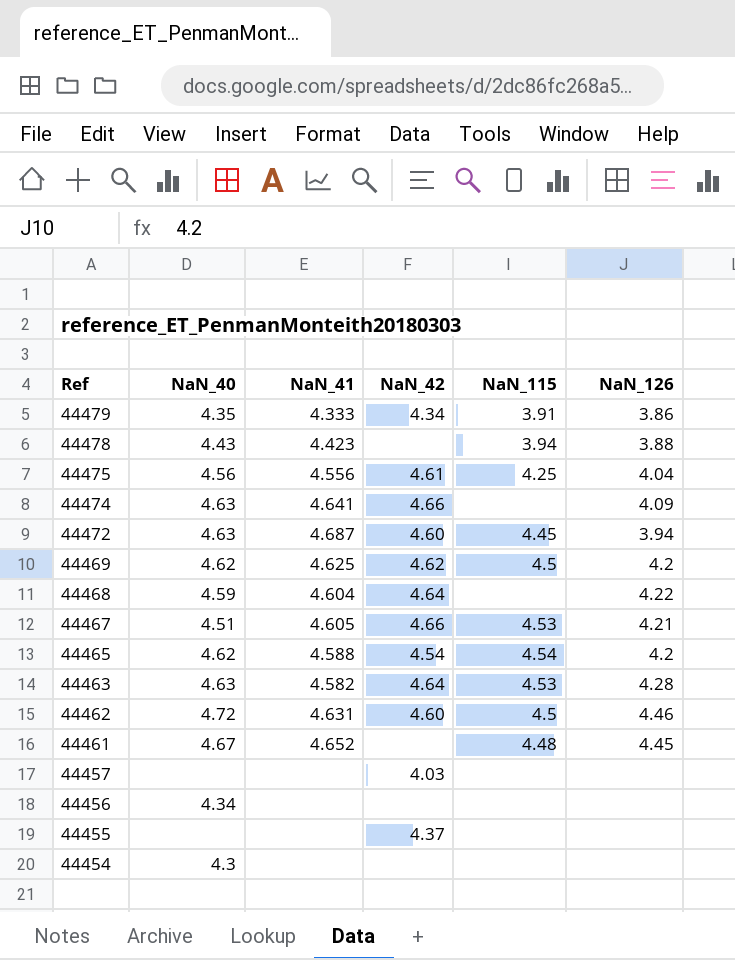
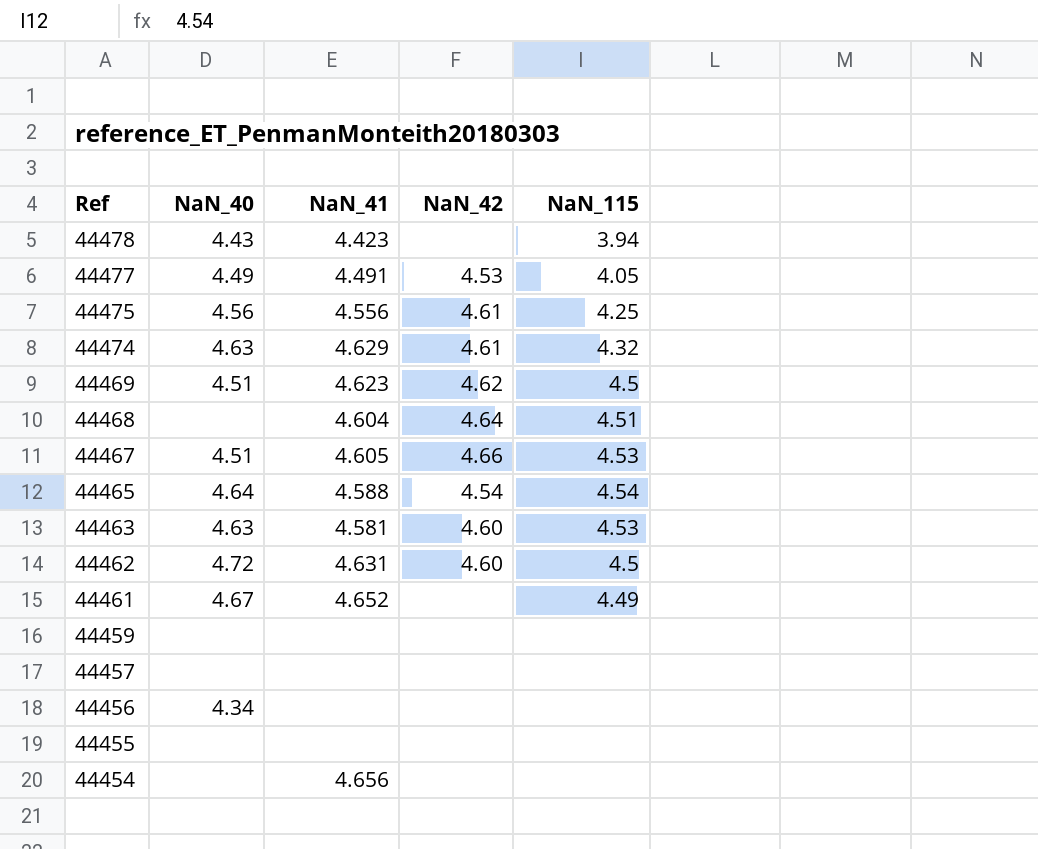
column NaN_126 | position: 6 -> none
row 44479: 4.35 | 4.333 | 4.34 | 3.91 | 3.86 -> none
row 44472: 4.63 | 4.687 | 4.60 | 4.45 | 3.94 -> none
row 44477: none -> 4.49 | 4.491 | 4.53 | 4.05
44474 | NaN_41: 4.641 -> 4.629
44474 | NaN_42: 4.66 -> 4.61
44474 | NaN_115: none -> 4.32
44469 | NaN_40: 4.62 -> 4.51
44469 | NaN_41: 4.625 -> 4.623
44468 | NaN_40: 4.59 -> none
44468 | NaN_115: none -> 4.51
44465 | NaN_40: 4.62 -> 4.64
44463 | NaN_41: 4.582 -> 4.581
44463 | NaN_42: 4.64 -> 4.60
44461 | NaN_115: 4.48 -> 4.49
row 44459: none -> none | none | none | none
44457 | NaN_42: 4.03 -> none
44455 | NaN_42: 4.37 -> none
44454 | NaN_40: 4.3 -> none
44454 | NaN_41: none -> 4.656

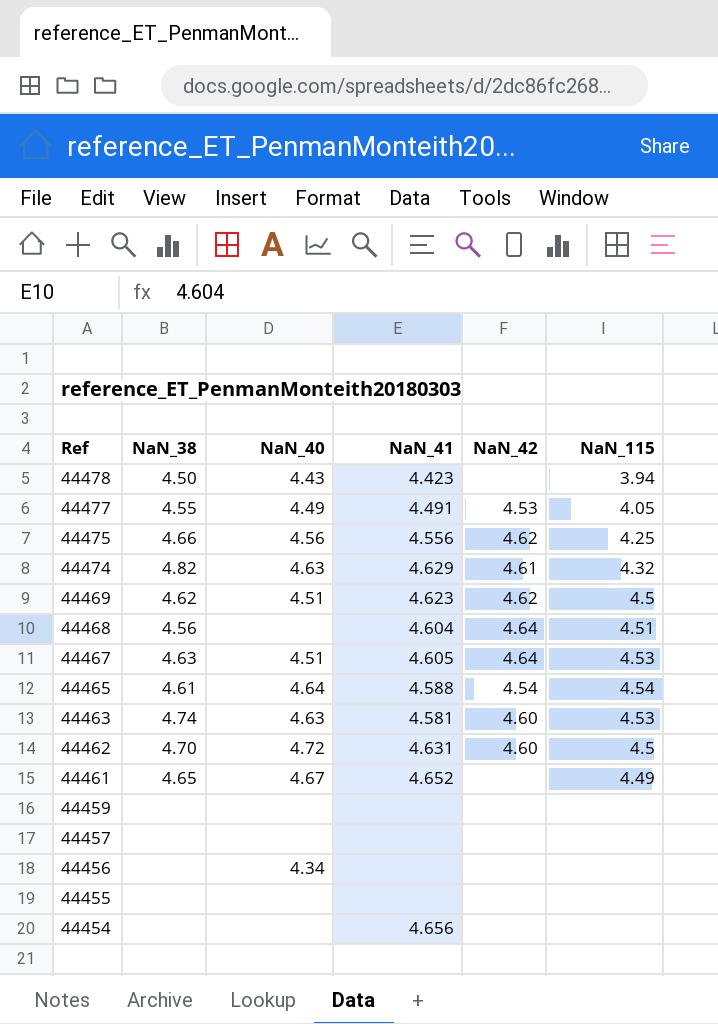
column NaN_38 | position: none -> 2
44475 | NaN_42: 4.61 -> 4.62
44467 | NaN_42: 4.66 -> 4.64

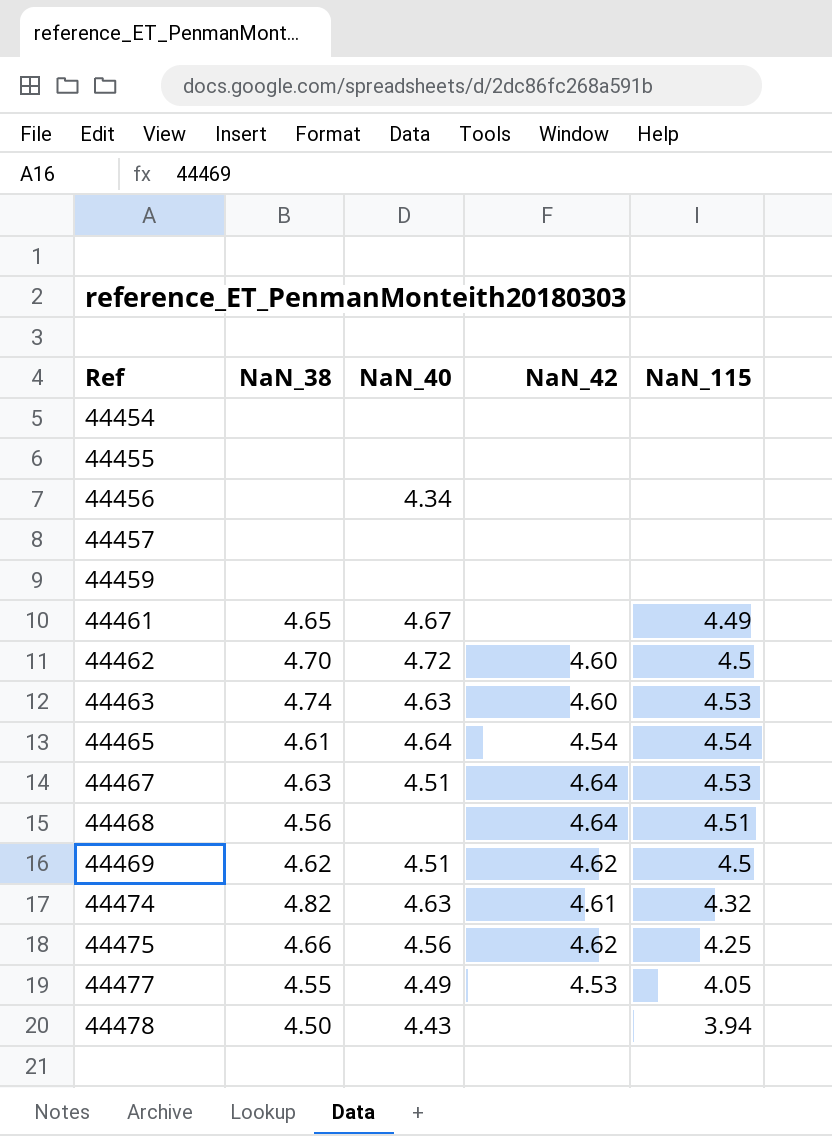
row order: Ref descending -> Ref ascending
column NaN_41 | position: 4 -> none

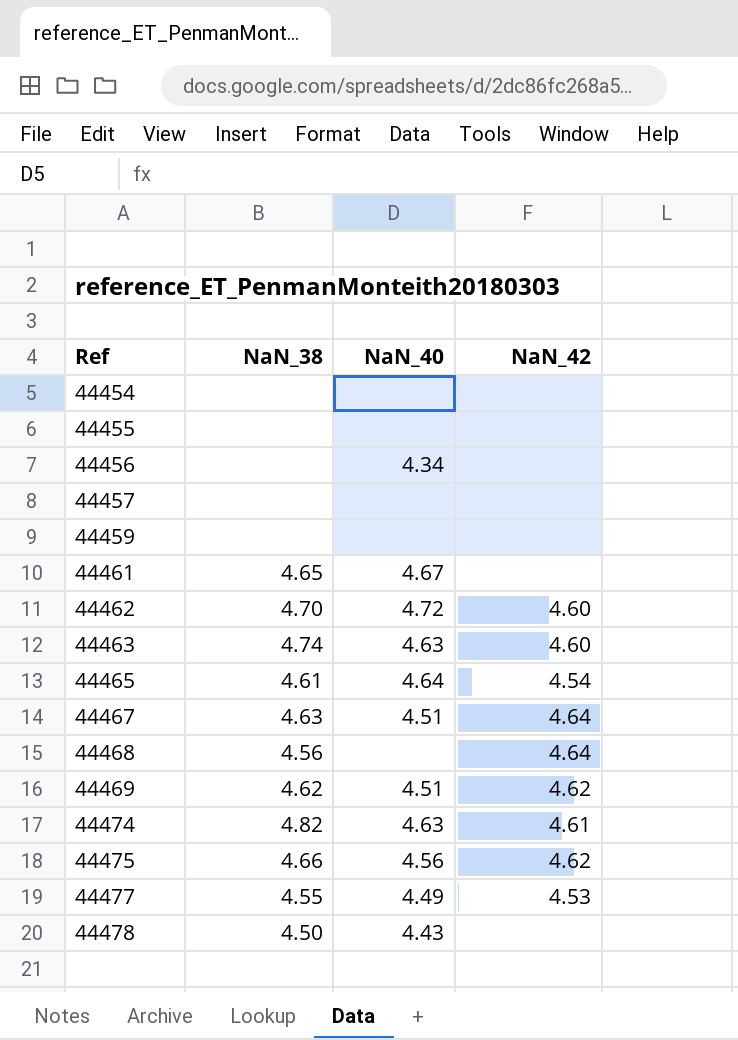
column NaN_115 | position: 5 -> none

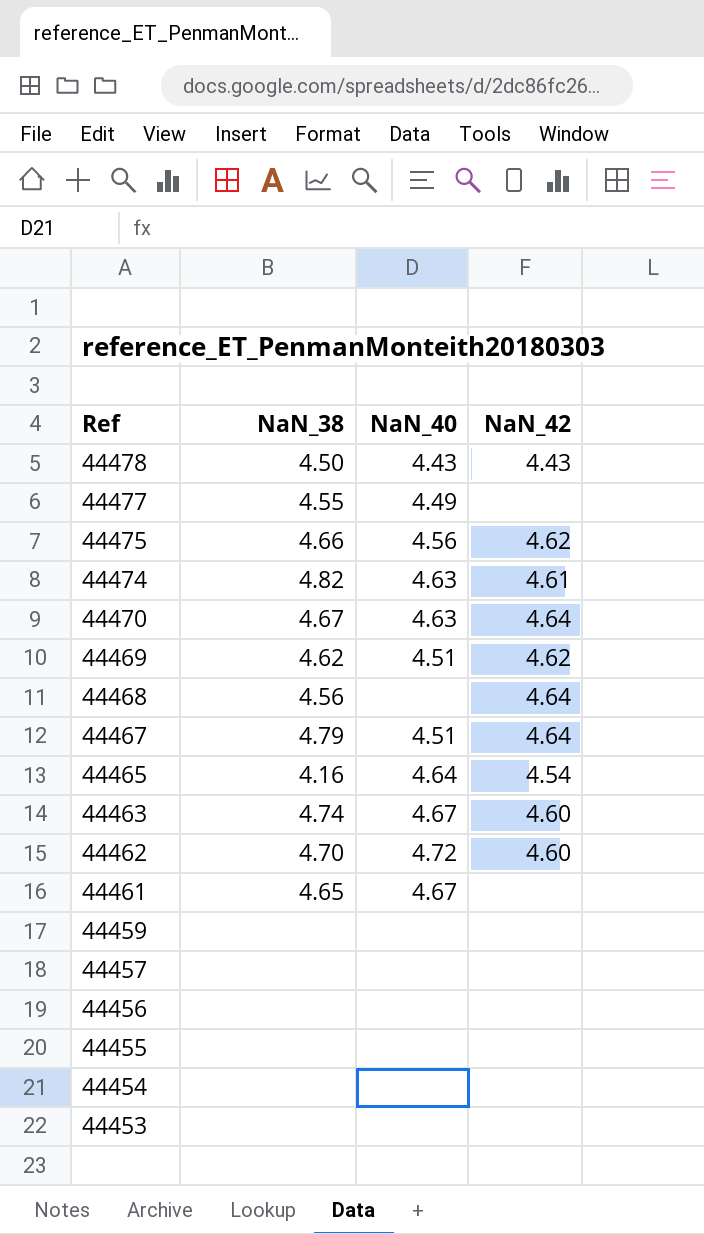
row order: Ref ascending -> Ref descending
44478 | NaN_42: none -> 4.43
44477 | NaN_42: 4.53 -> none
row 44470: none -> 4.67 | 4.63 | 4.64
44467 | NaN_38: 4.63 -> 4.79
44465 | NaN_38: 4.61 -> 4.16
44463 | NaN_40: 4.63 -> 4.67
44456 | NaN_40: 4.34 -> none
row 44453: none -> none | none | none

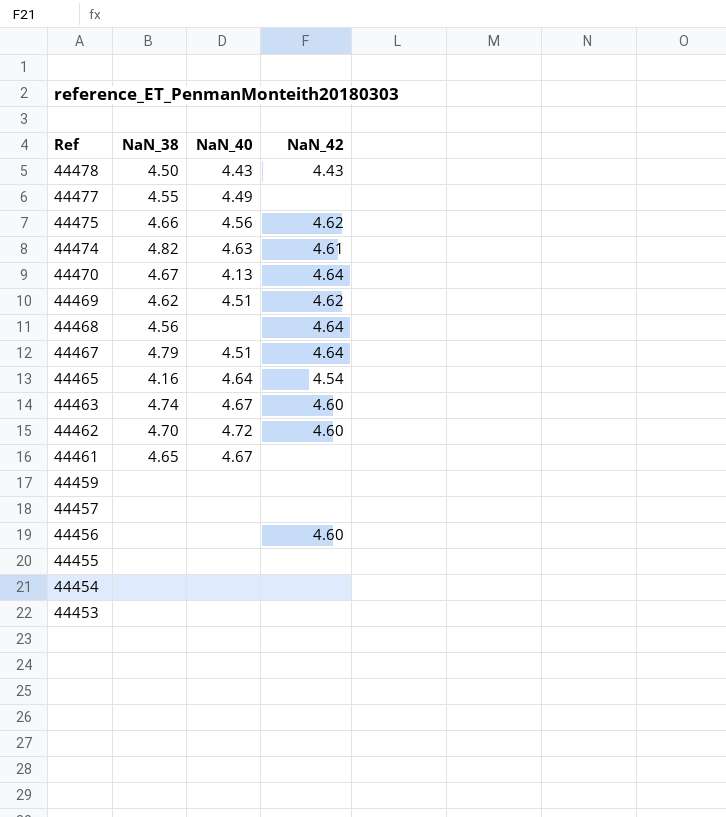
44470 | NaN_40: 4.63 -> 4.13
44456 | NaN_42: none -> 4.60

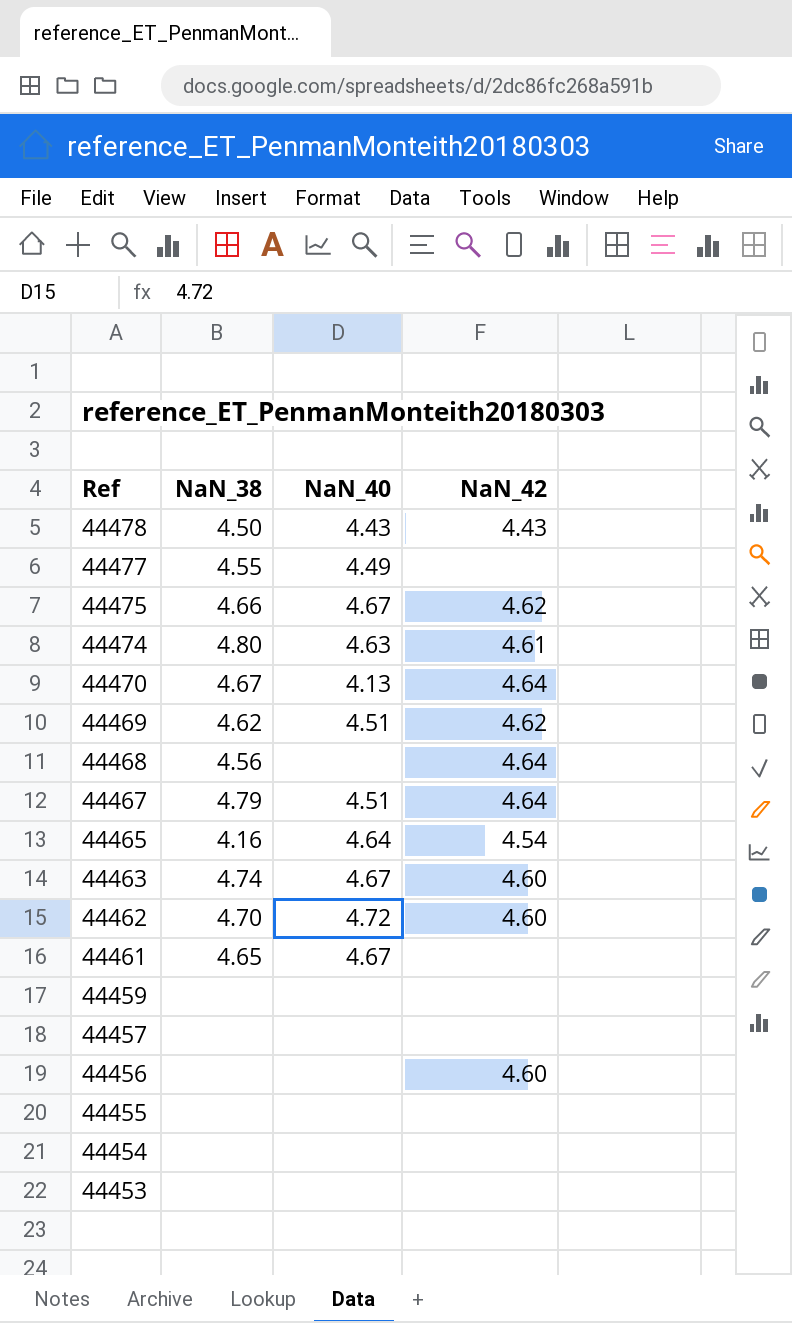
44475 | NaN_40: 4.56 -> 4.67
44474 | NaN_38: 4.82 -> 4.80

